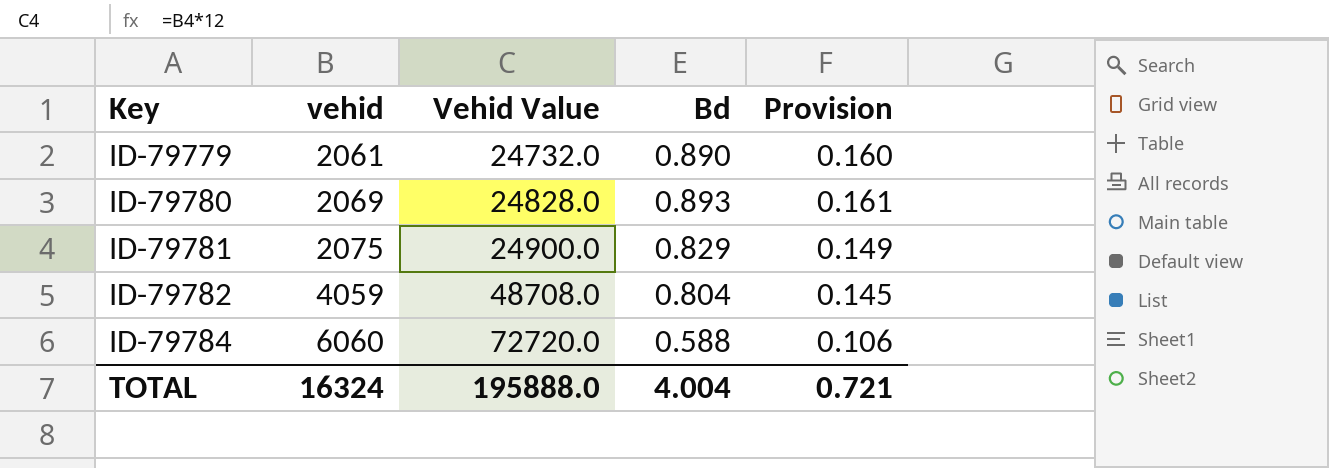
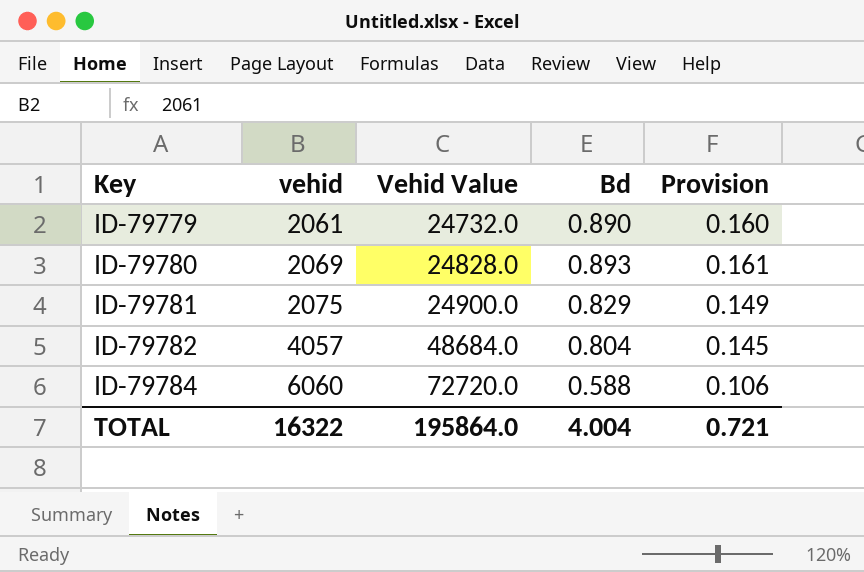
ID-79782 | vehid: 4059 -> 4057
ID-79782 | Vehid Value: 48708.0 -> 48684.0
TOTAL | vehid: 16324 -> 16322
TOTAL | Vehid Value: 195888.0 -> 195864.0

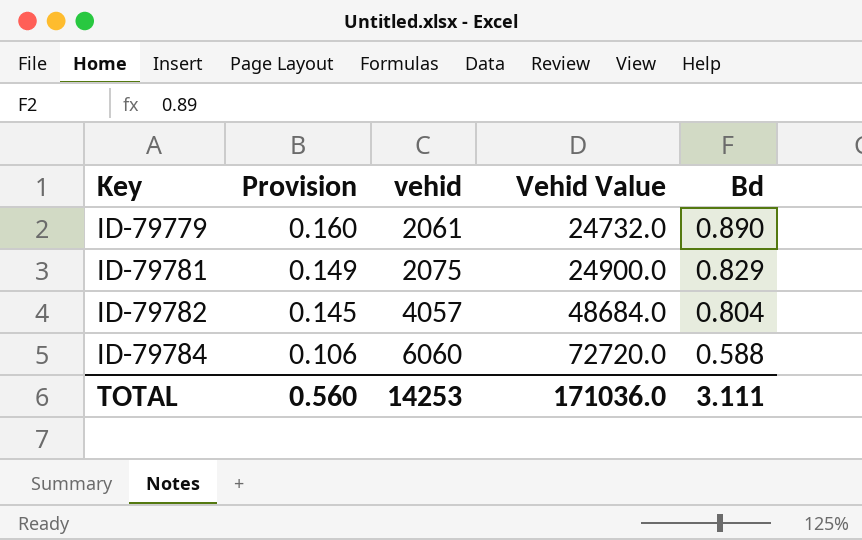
column Provision | position: 5 -> 2
row ID-79780: 2069 | 24828.0 | 0.893 | 0.161 -> none
TOTAL | Provision: 0.721 -> 0.560
TOTAL | vehid: 16322 -> 14253
TOTAL | Vehid Value: 195864.0 -> 171036.0
TOTAL | Bd: 4.004 -> 3.111

